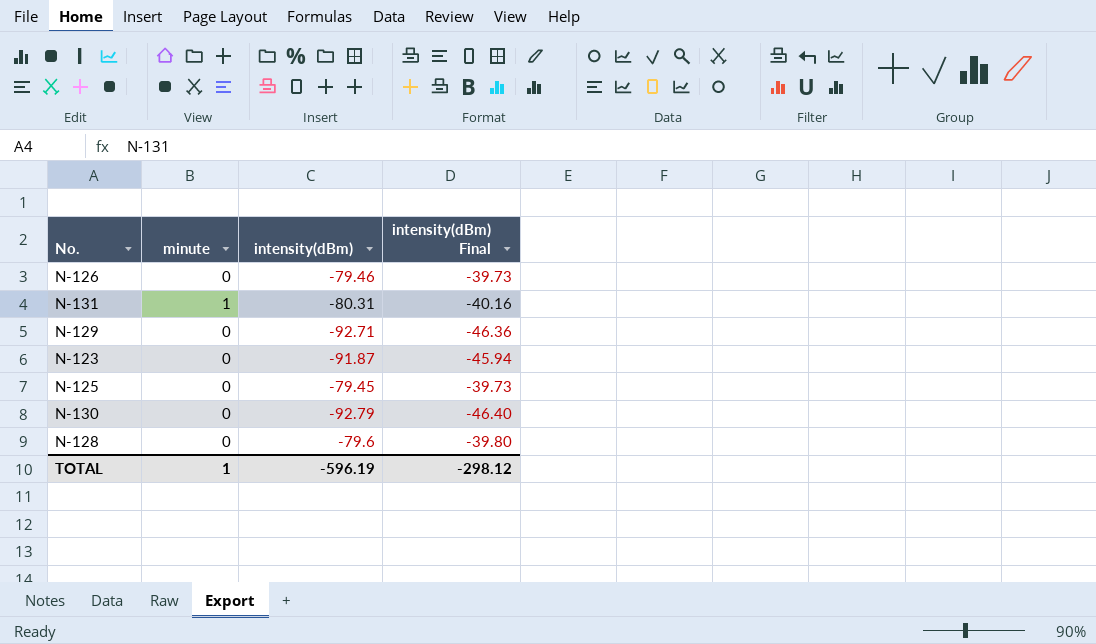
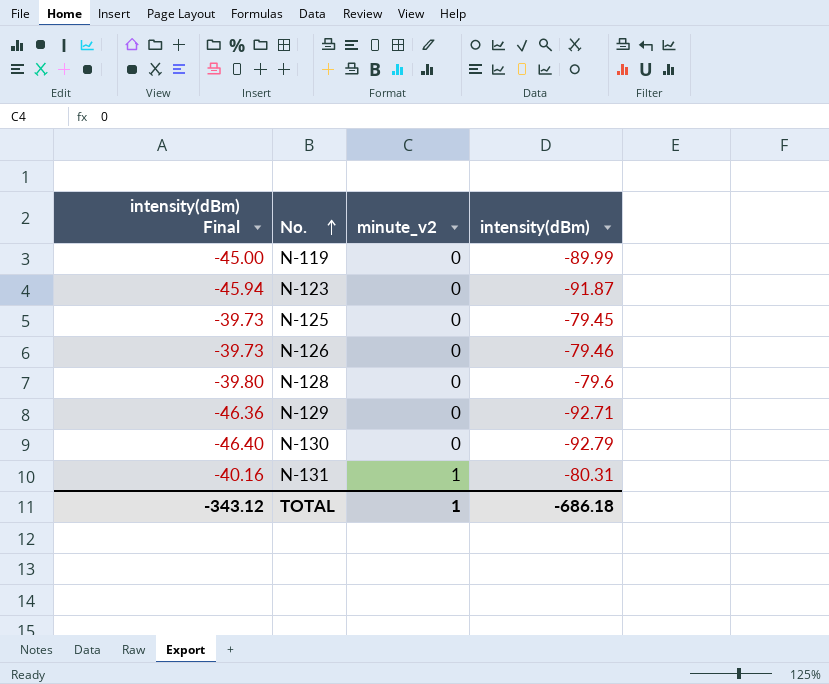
row order: none -> No. ascending
column intensity(dBm) Final | position: 4 -> 1
column name: minute -> minute_v2
row N-119: none -> -45.00 | 0 | -89.99
TOTAL | intensity(dBm) Final: -298.12 -> -343.12
TOTAL | intensity(dBm): -596.19 -> -686.18

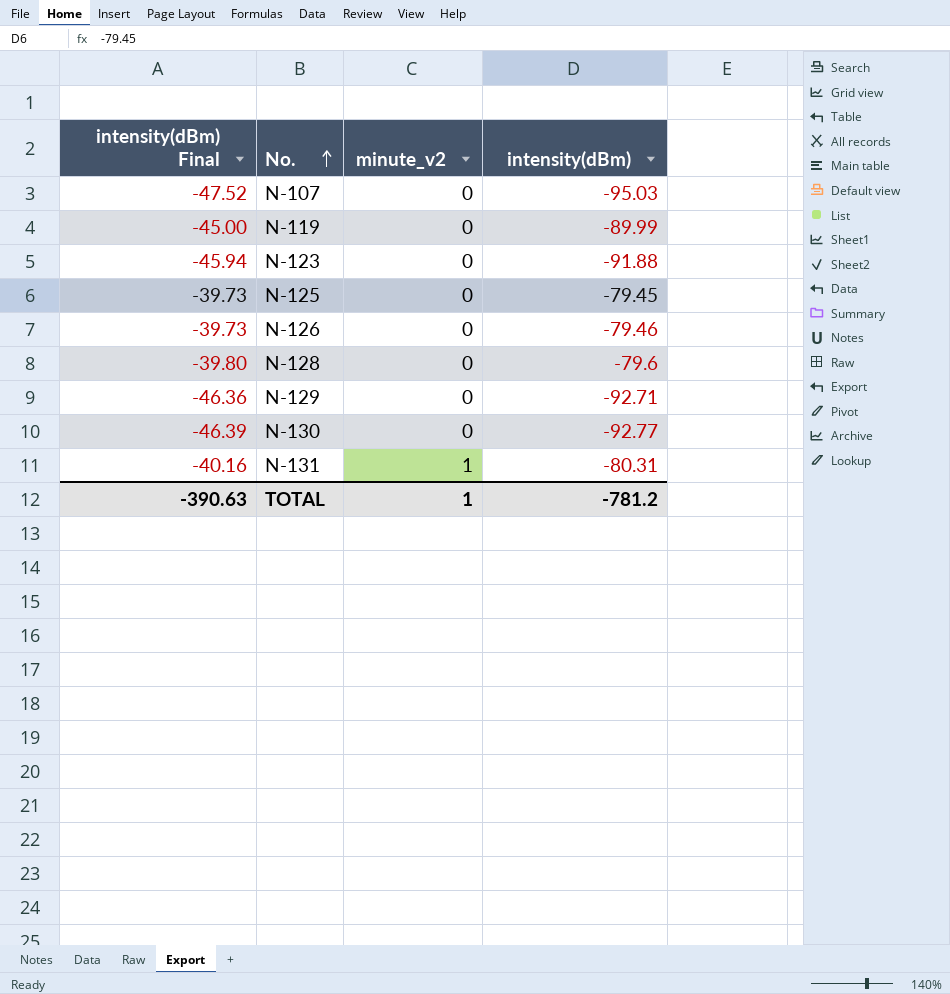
row N-107: none -> -47.52 | 0 | -95.03
N-123 | intensity(dBm): -91.87 -> -91.88
N-130 | intensity(dBm) Final: -46.40 -> -46.39
N-130 | intensity(dBm): -92.79 -> -92.77
TOTAL | intensity(dBm) Final: -343.12 -> -390.63
TOTAL | intensity(dBm): -686.18 -> -781.2

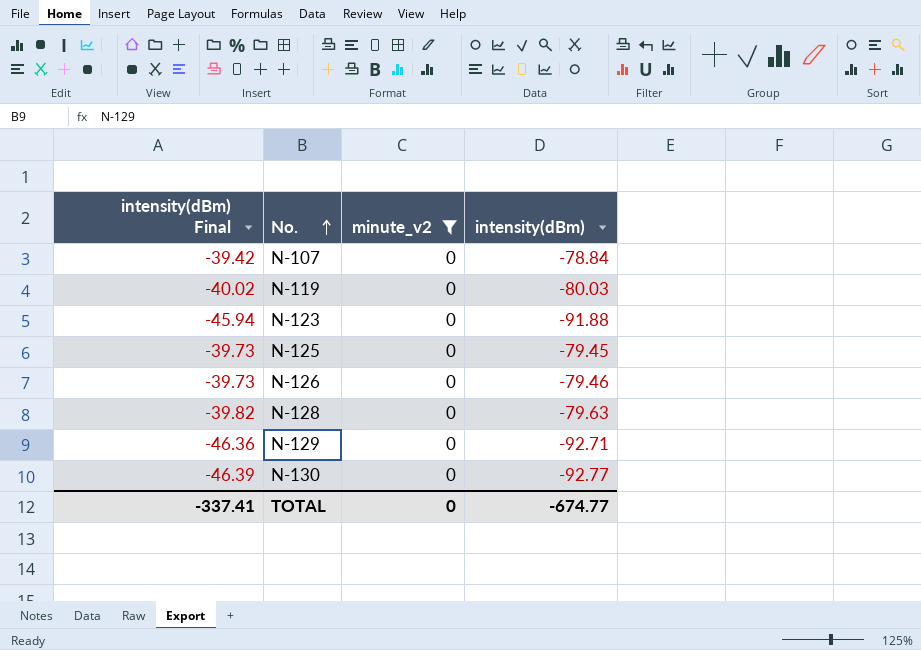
filter: none -> minute_v2 = 0
N-107 | intensity(dBm) Final: -47.52 -> -39.42
N-107 | intensity(dBm): -95.03 -> -78.84
N-119 | intensity(dBm) Final: -45.00 -> -40.02
N-119 | intensity(dBm): -89.99 -> -80.03
N-128 | intensity(dBm) Final: -39.80 -> -39.82
N-128 | intensity(dBm): -79.6 -> -79.63
TOTAL | intensity(dBm) Final: -390.63 -> -337.41
TOTAL | minute_v2: 1 -> 0
TOTAL | intensity(dBm): -781.2 -> -674.77

